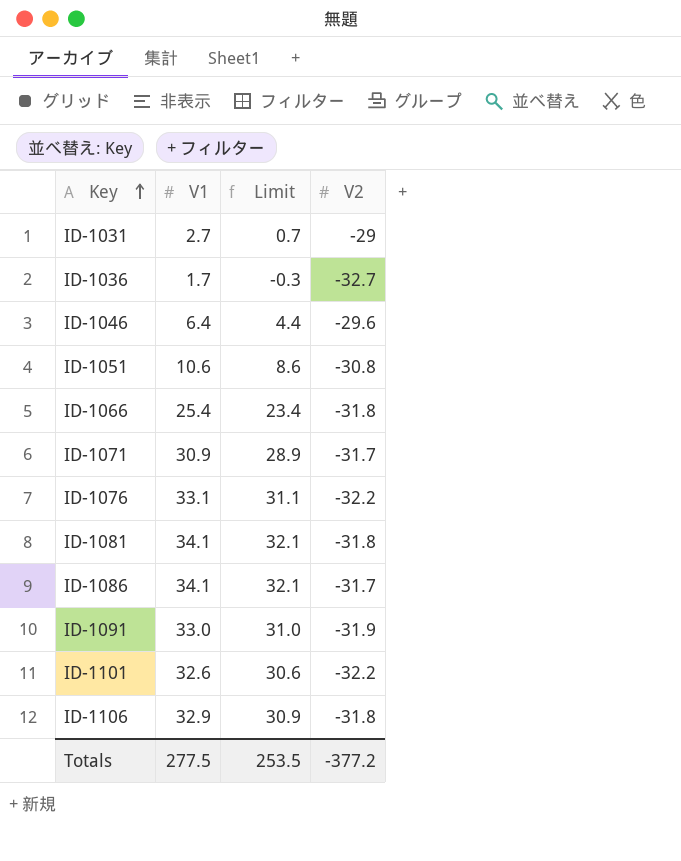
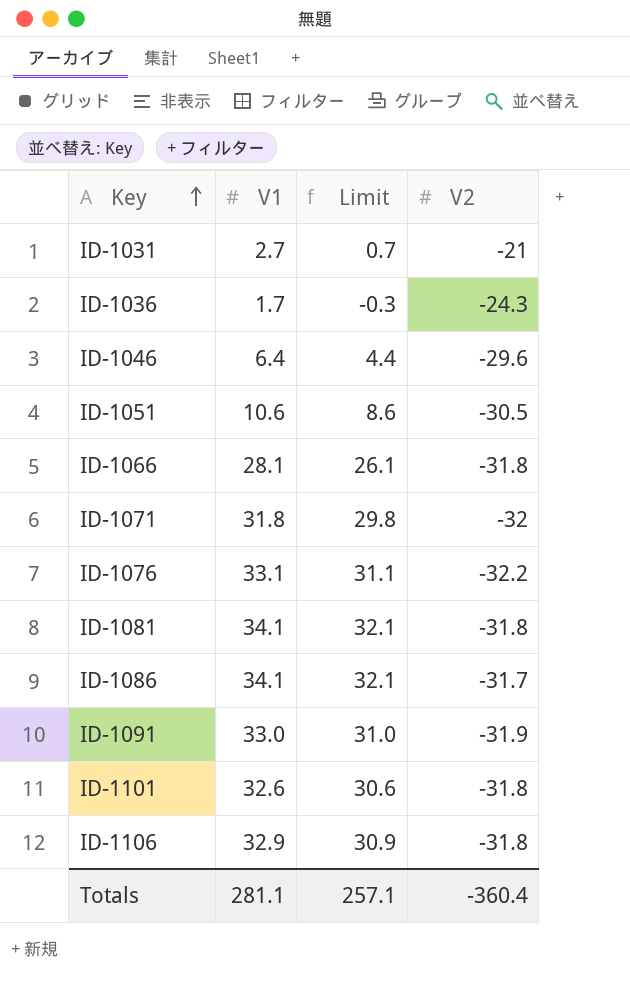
ID-1031 | V2: -29 -> -21
ID-1036 | V2: -32.7 -> -24.3
ID-1051 | V2: -30.8 -> -30.5
ID-1066 | V1: 25.4 -> 28.1
ID-1066 | Limit: 23.4 -> 26.1
ID-1071 | V1: 30.9 -> 31.8
ID-1071 | Limit: 28.9 -> 29.8
ID-1071 | V2: -31.7 -> -32
ID-1101 | V2: -32.2 -> -31.8
Totals | V1: 277.5 -> 281.1
Totals | Limit: 253.5 -> 257.1
Totals | V2: -377.2 -> -360.4

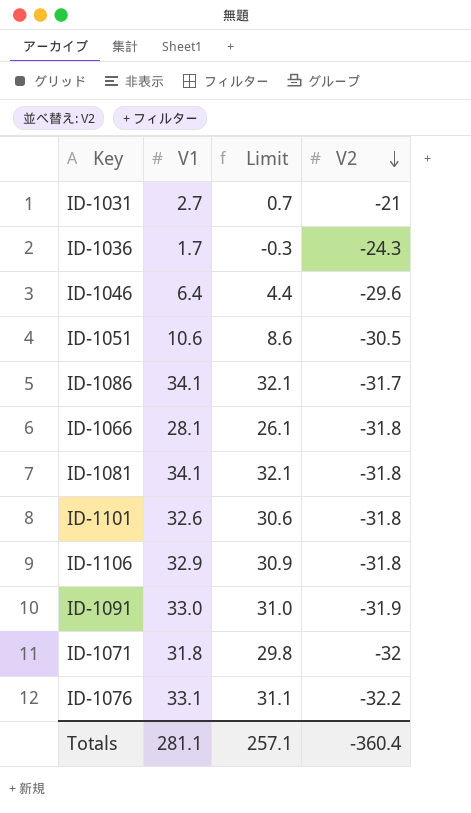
row order: Key ascending -> V2 descending

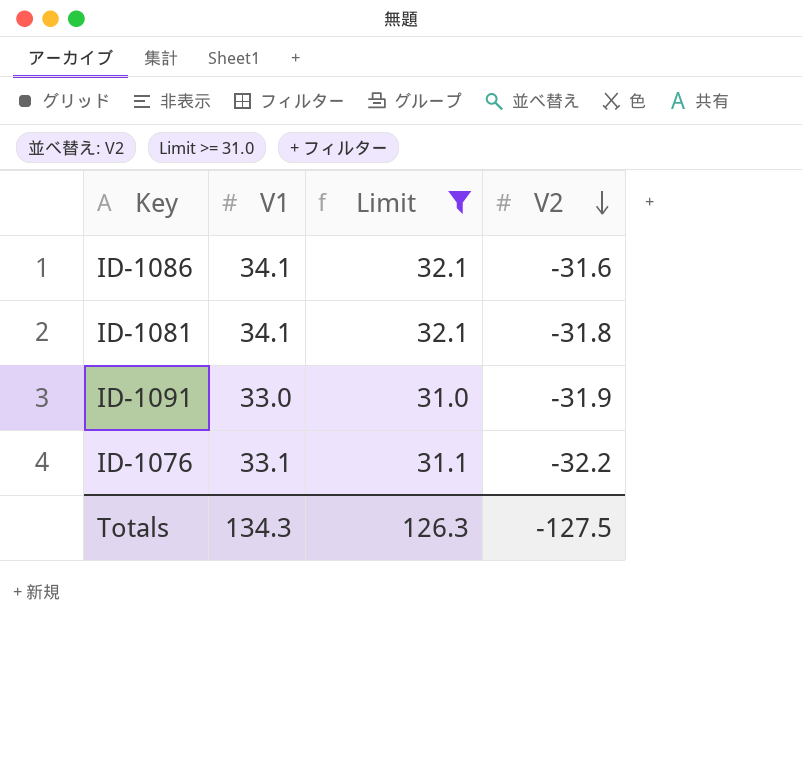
filter: none -> Limit >= 31.0
ID-1086 | V2: -31.7 -> -31.6
Totals | V1: 281.1 -> 134.3
Totals | Limit: 257.1 -> 126.3
Totals | V2: -360.4 -> -127.5

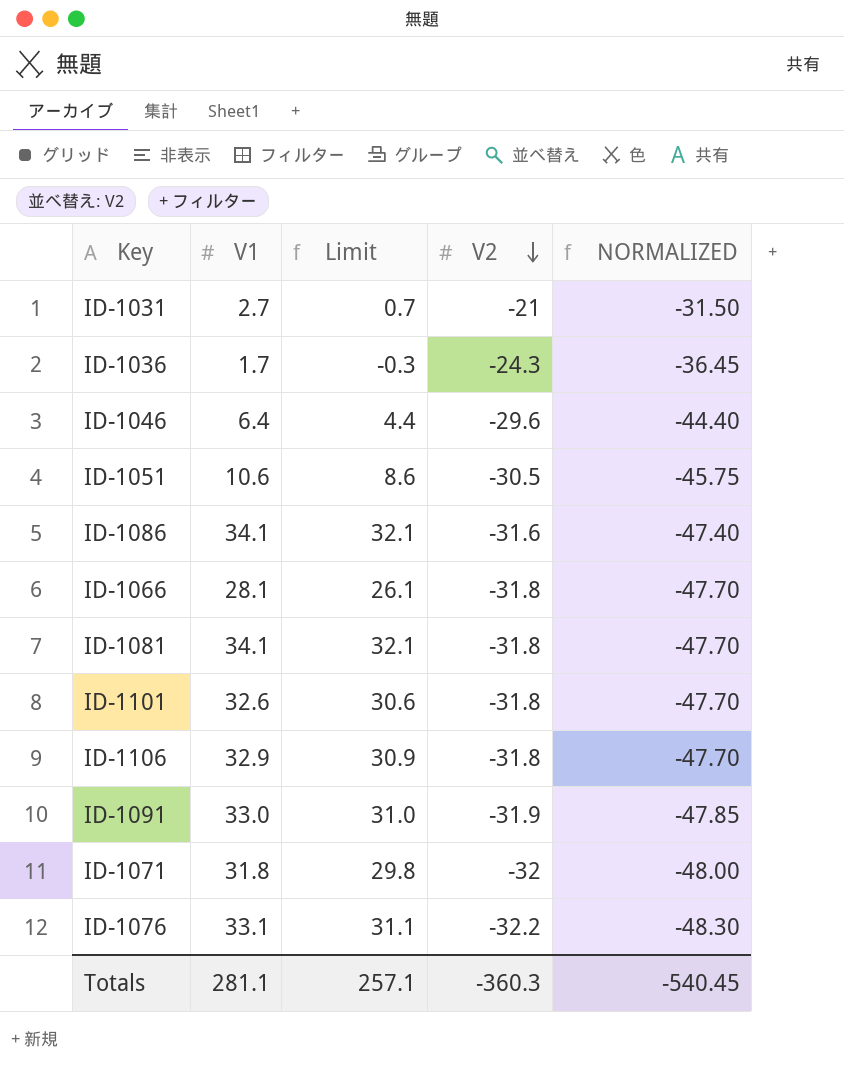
filter: Limit >= 31.0 -> none
column NORMALIZED | formula: none -> [V2] * 1.5
Totals | V1: 134.3 -> 281.1
Totals | Limit: 126.3 -> 257.1
Totals | V2: -127.5 -> -360.3

